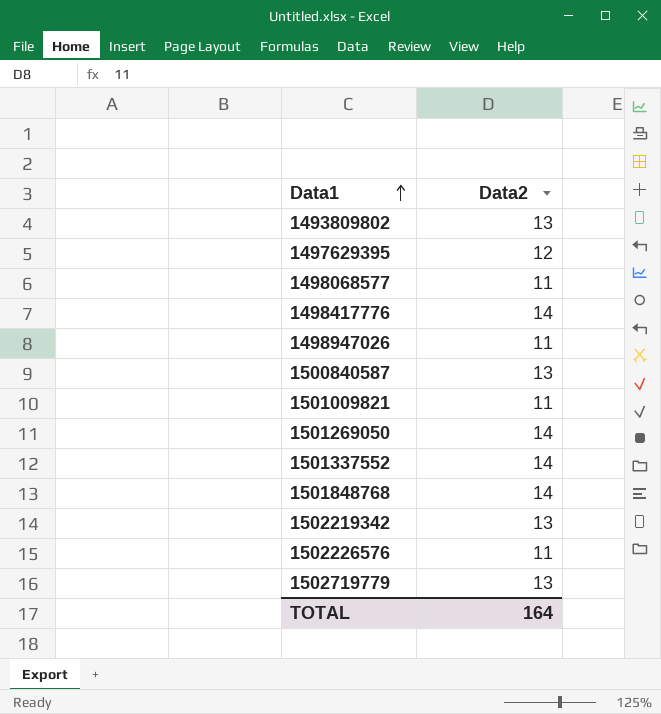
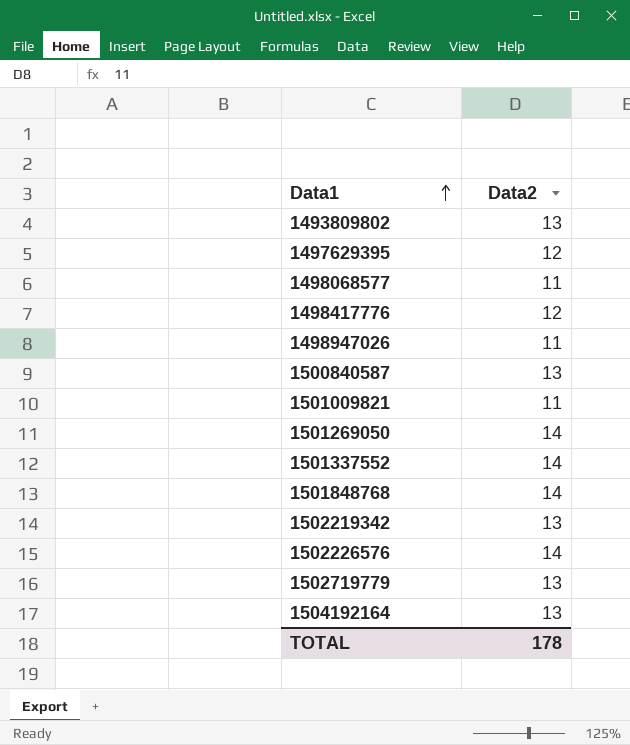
1498417776 | Data2: 14 -> 12
1502226576 | Data2: 11 -> 14
row 1504192164: none -> 13
TOTAL | Data2: 164 -> 178

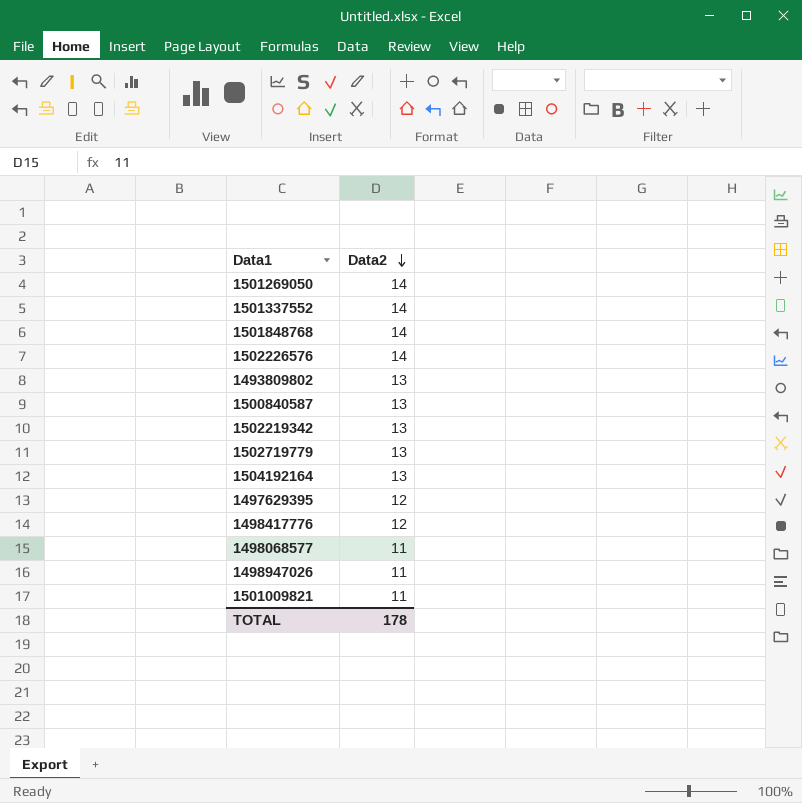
row order: Data1 ascending -> Data2 descending

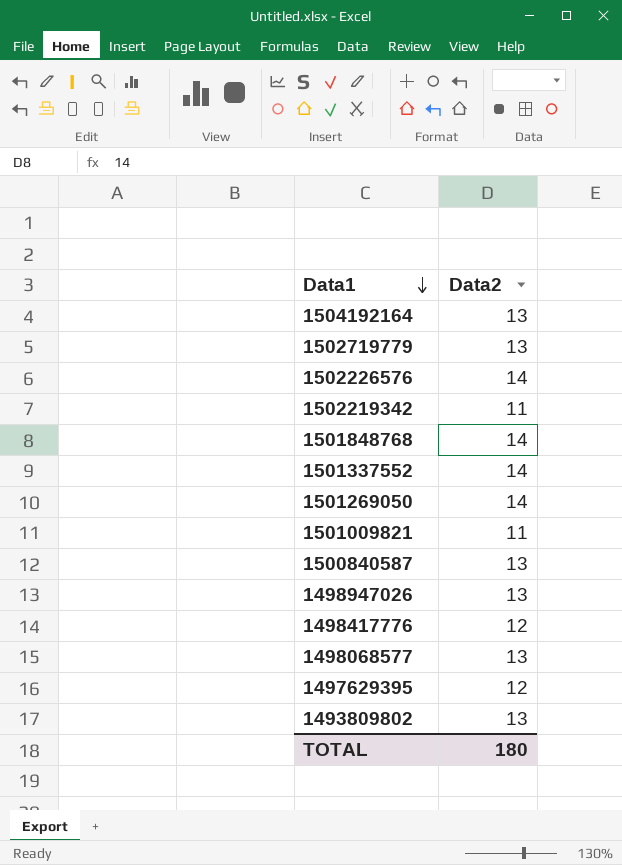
row order: Data2 descending -> Data1 descending
1502219342 | Data2: 13 -> 11
1498947026 | Data2: 11 -> 13
1498068577 | Data2: 11 -> 13
TOTAL | Data2: 178 -> 180

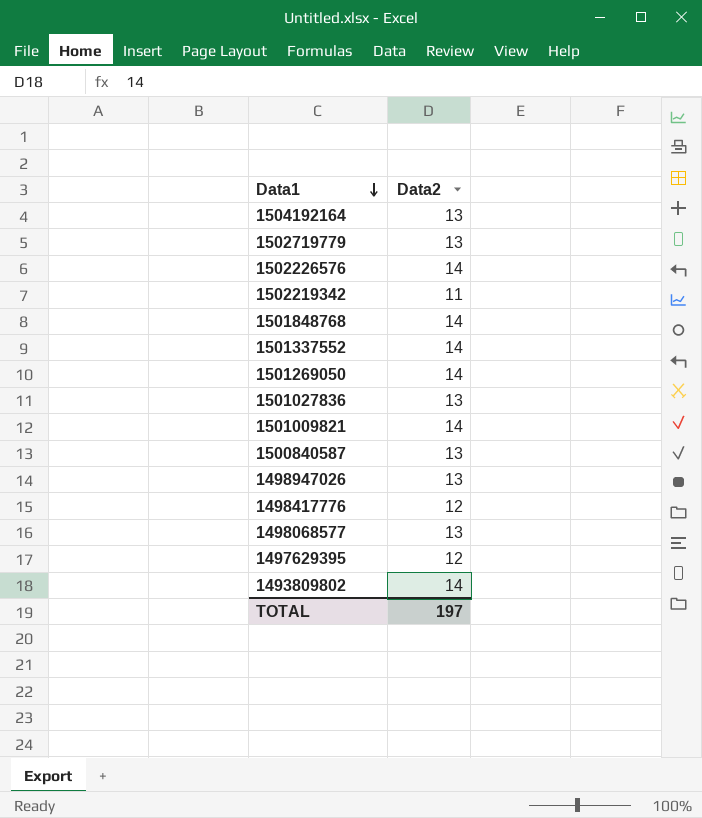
row 1501027836: none -> 13
1501009821 | Data2: 11 -> 14
1493809802 | Data2: 13 -> 14
TOTAL | Data2: 180 -> 197

